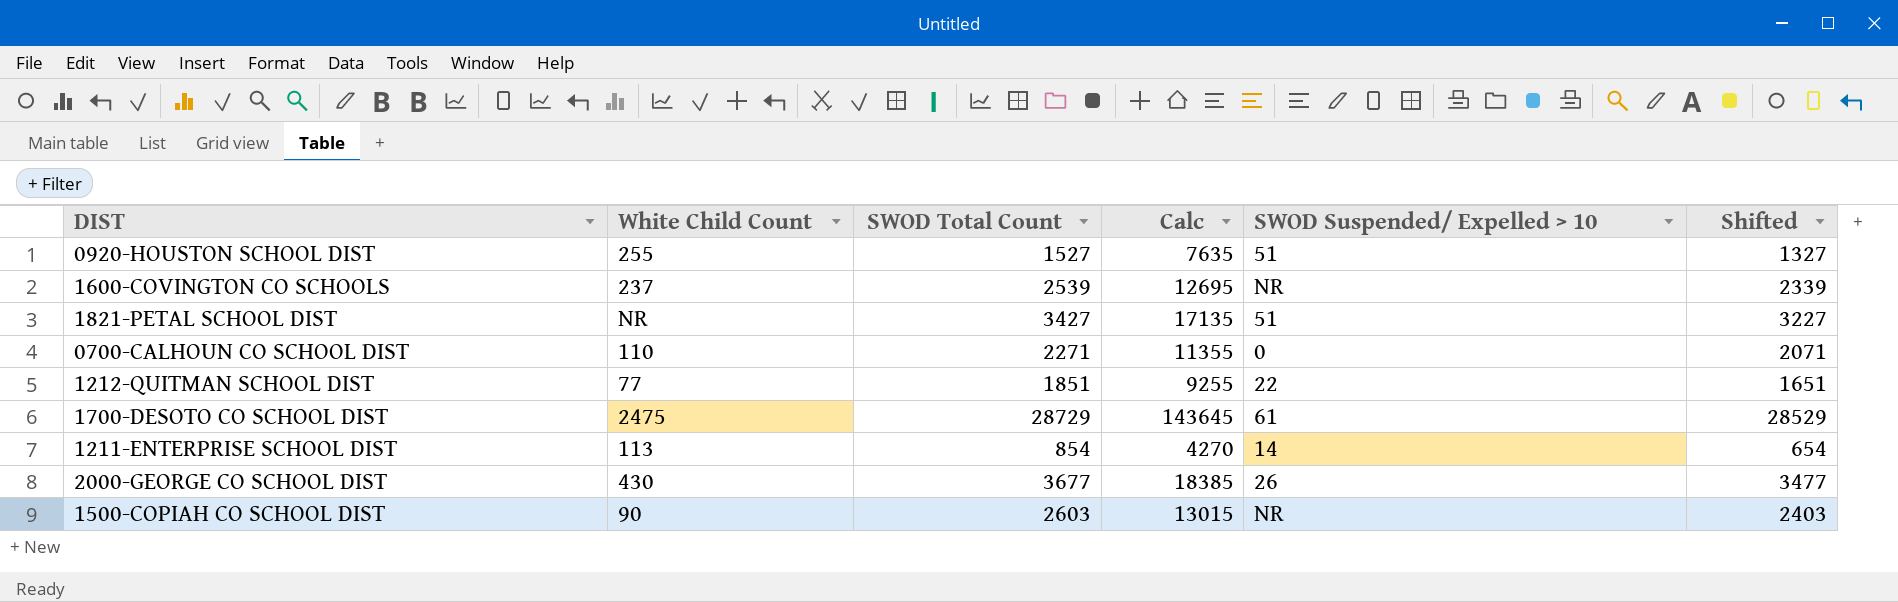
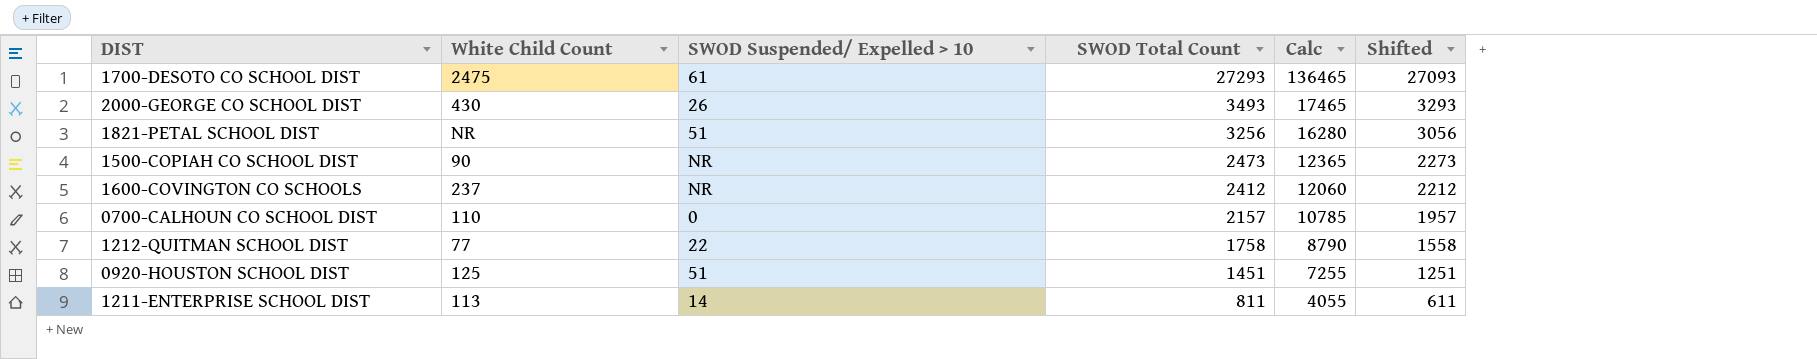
row order: none -> SWOD Total Count descending
column SWOD Suspended/ Expelled > 10 | position: 5 -> 3
1700-DESOTO CO SCHOOL DIST | SWOD Total Count: 28729 -> 27293
1700-DESOTO CO SCHOOL DIST | Calc: 143645 -> 136465
1700-DESOTO CO SCHOOL DIST | Shifted: 28529 -> 27093
2000-GEORGE CO SCHOOL DIST | SWOD Total Count: 3677 -> 3493
2000-GEORGE CO SCHOOL DIST | Calc: 18385 -> 17465
2000-GEORGE CO SCHOOL DIST | Shifted: 3477 -> 3293
1821-PETAL SCHOOL DIST | SWOD Total Count: 3427 -> 3256
1821-PETAL SCHOOL DIST | Calc: 17135 -> 16280
1821-PETAL SCHOOL DIST | Shifted: 3227 -> 3056
1500-COPIAH CO SCHOOL DIST | SWOD Total Count: 2603 -> 2473
1500-COPIAH CO SCHOOL DIST | Calc: 13015 -> 12365
1500-COPIAH CO SCHOOL DIST | Shifted: 2403 -> 2273
1600-COVINGTON CO SCHOOLS | SWOD Total Count: 2539 -> 2412
1600-COVINGTON CO SCHOOLS | Calc: 12695 -> 12060
1600-COVINGTON CO SCHOOLS | Shifted: 2339 -> 2212
0700-CALHOUN CO SCHOOL DIST | SWOD Total Count: 2271 -> 2157
0700-CALHOUN CO SCHOOL DIST | Calc: 11355 -> 10785
0700-CALHOUN CO SCHOOL DIST | Shifted: 2071 -> 1957
1212-QUITMAN SCHOOL DIST | SWOD Total Count: 1851 -> 1758
1212-QUITMAN SCHOOL DIST | Calc: 9255 -> 8790
1212-QUITMAN SCHOOL DIST | Shifted: 1651 -> 1558
0920-HOUSTON SCHOOL DIST | White Child Count: 255 -> 125
0920-HOUSTON SCHOOL DIST | SWOD Total Count: 1527 -> 1451
0920-HOUSTON SCHOOL DIST | Calc: 7635 -> 7255
0920-HOUSTON SCHOOL DIST | Shifted: 1327 -> 1251
1211-ENTERPRISE SCHOOL DIST | SWOD Total Count: 854 -> 811
1211-ENTERPRISE SCHOOL DIST | Calc: 4270 -> 4055
1211-ENTERPRISE SCHOOL DIST | Shifted: 654 -> 611

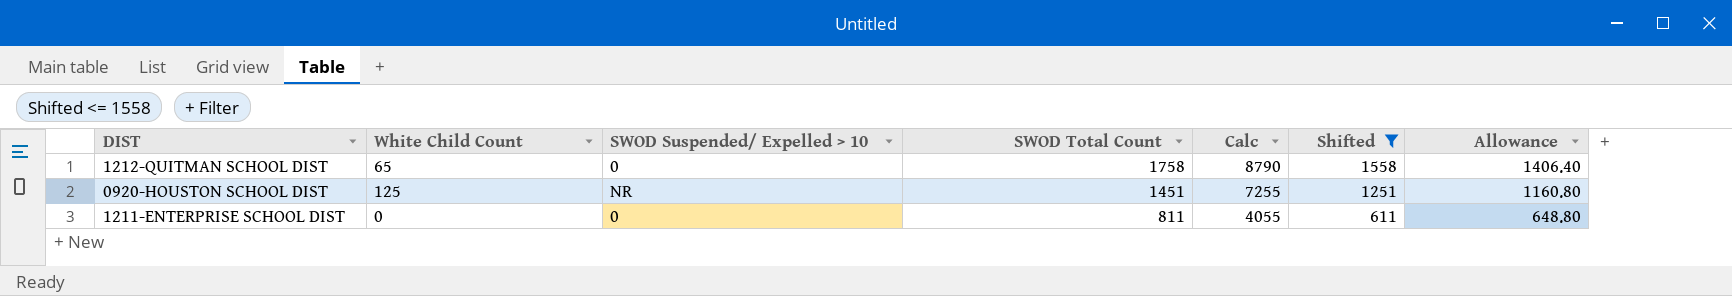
filter: none -> Shifted <= 1558
column Allowance | formula: none -> [SWOD Total Count] * 0.8
1212-QUITMAN SCHOOL DIST | White Child Count: 77 -> 65
1212-QUITMAN SCHOOL DIST | SWOD Suspended/ Expelled > 10: 22 -> 0
0920-HOUSTON SCHOOL DIST | SWOD Suspended/ Expelled > 10: 51 -> NR
1211-ENTERPRISE SCHOOL DIST | White Child Count: 113 -> 0
1211-ENTERPRISE SCHOOL DIST | SWOD Suspended/ Expelled > 10: 14 -> 0

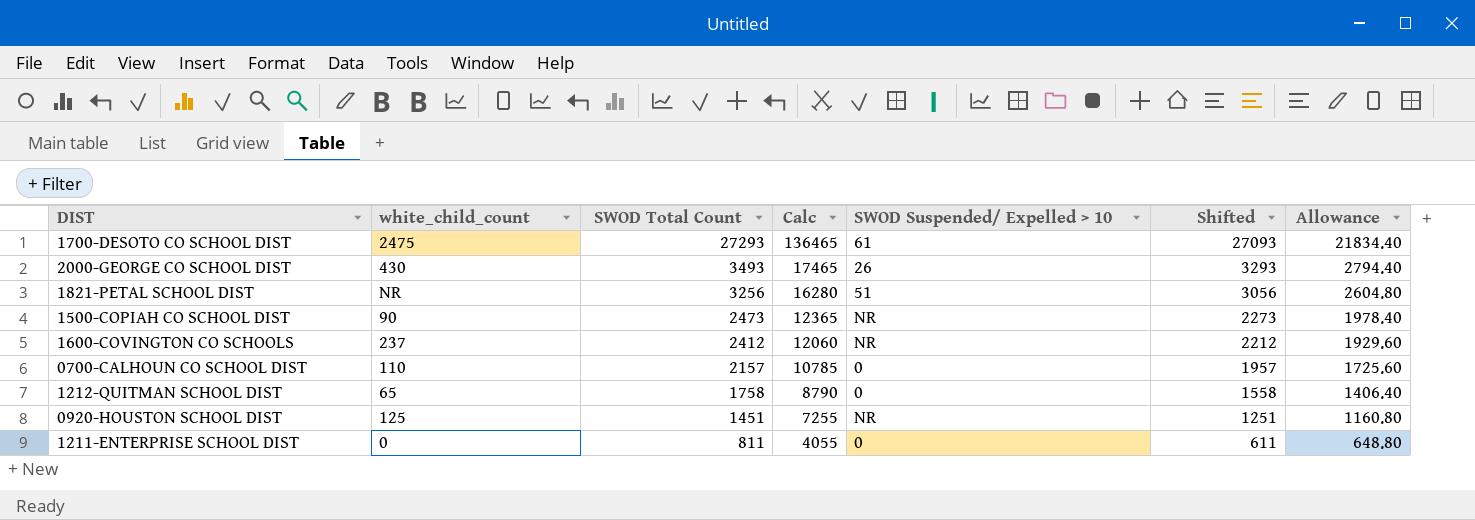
filter: Shifted <= 1558 -> none
column name: White Child Count -> white_child_count
column SWOD Suspended/ Expelled > 10 | position: 3 -> 5

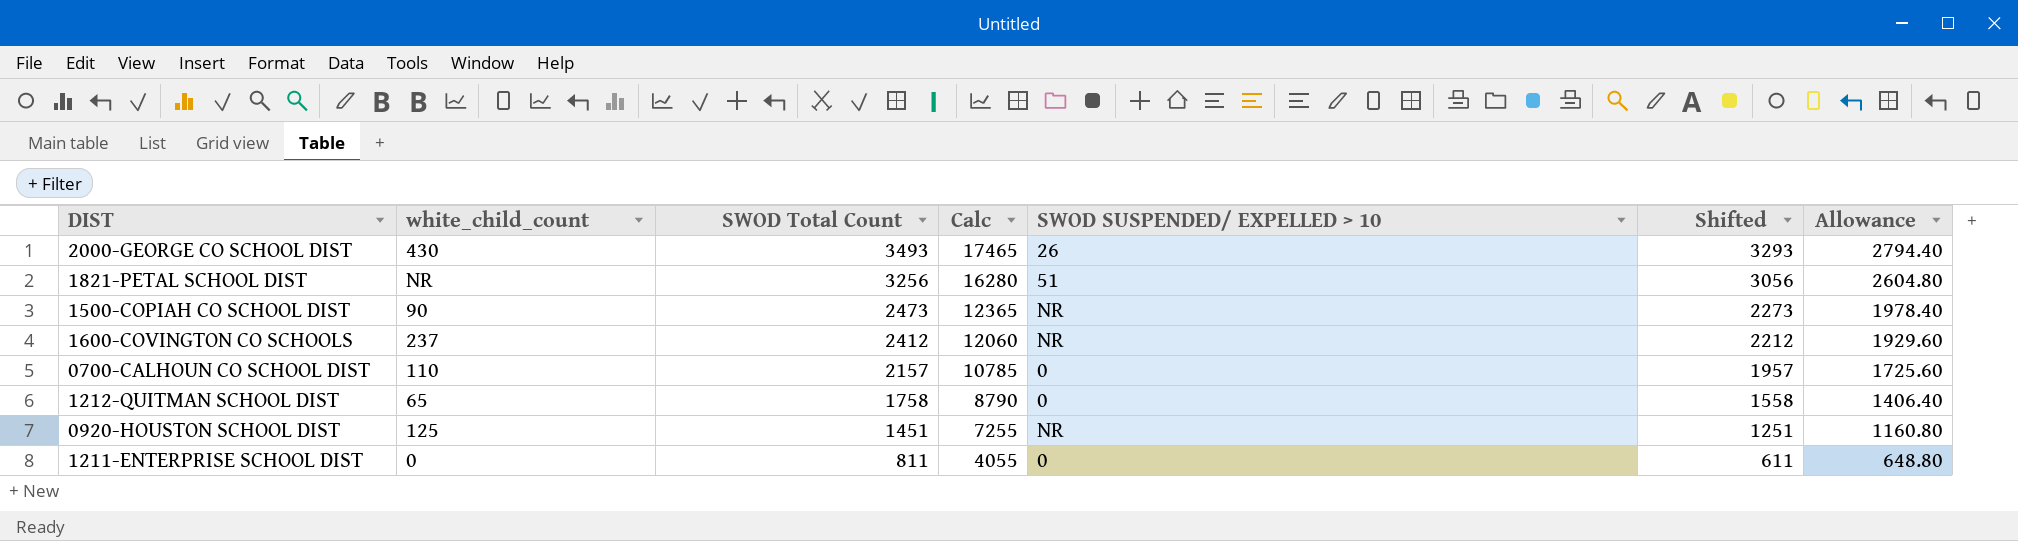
column name: SWOD Suspended/ Expelled > 10 -> SWOD SUSPENDED/ EXPELLED > 10
row 1700-DESOTO CO SCHOOL DIST: 2475 | 27293 | 136465 | 61 | 27093 | 21834.40 -> none

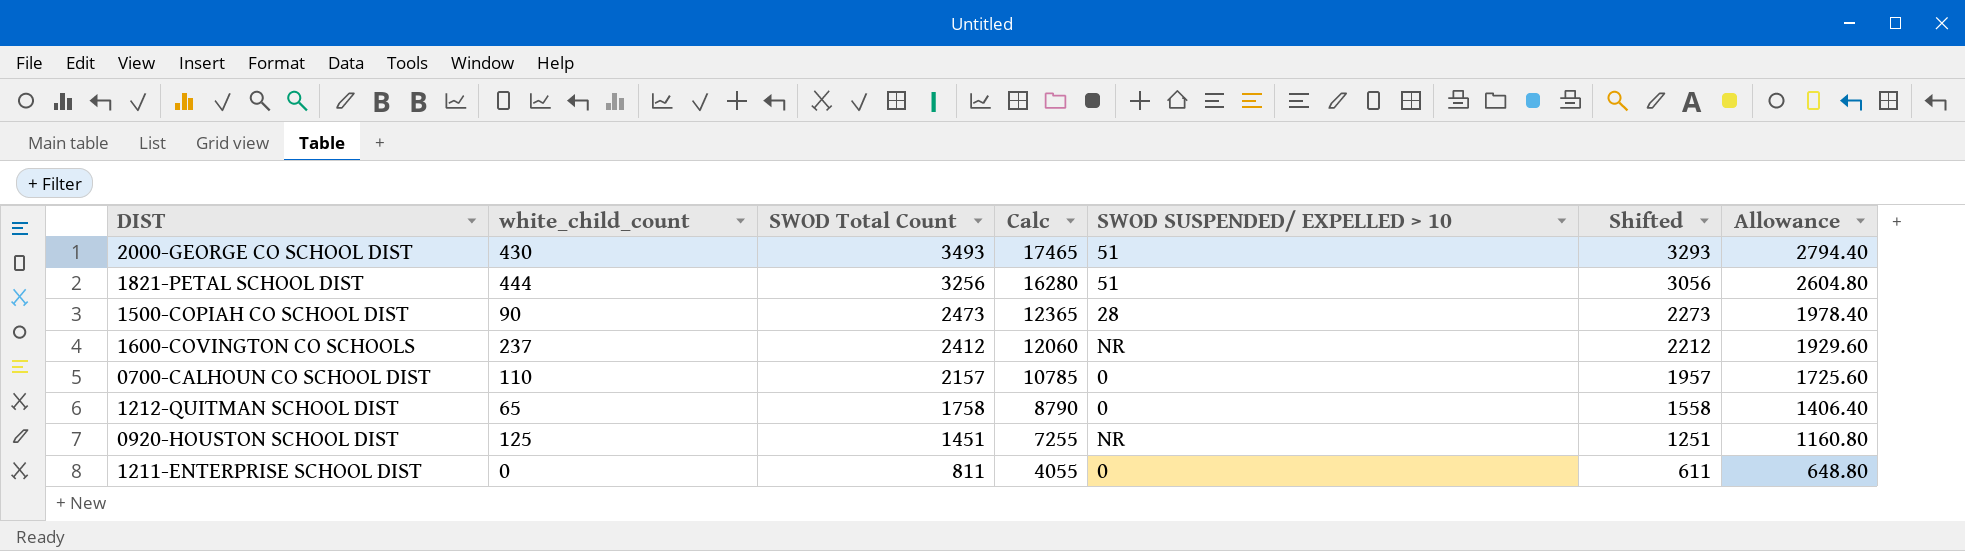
2000-GEORGE CO SCHOOL DIST | SWOD SUSPENDED/ EXPELLED > 10: 26 -> 51
1821-PETAL SCHOOL DIST | white_child_count: NR -> 444
1500-COPIAH CO SCHOOL DIST | SWOD SUSPENDED/ EXPELLED > 10: NR -> 28

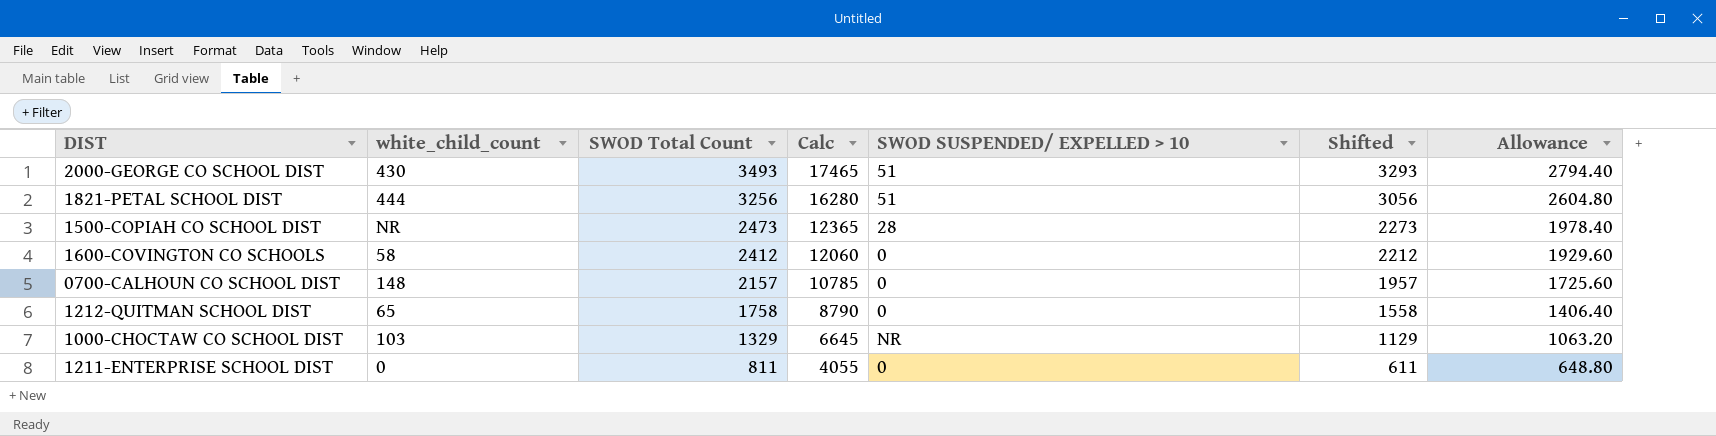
row 0920-HOUSTON SCHOOL DIST: 125 | 1451 | 7255 | NR | 1251 | 1160.80 -> none
1500-COPIAH CO SCHOOL DIST | white_child_count: 90 -> NR
1600-COVINGTON CO SCHOOLS | white_child_count: 237 -> 58
1600-COVINGTON CO SCHOOLS | SWOD SUSPENDED/ EXPELLED > 10: NR -> 0
0700-CALHOUN CO SCHOOL DIST | white_child_count: 110 -> 148
row 1000-CHOCTAW CO SCHOOL DIST: none -> 103 | 1329 | 6645 | NR | 1129 | 1063.20

